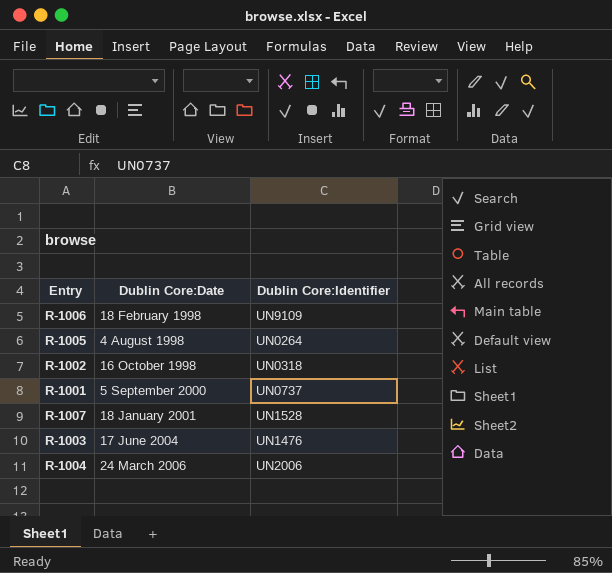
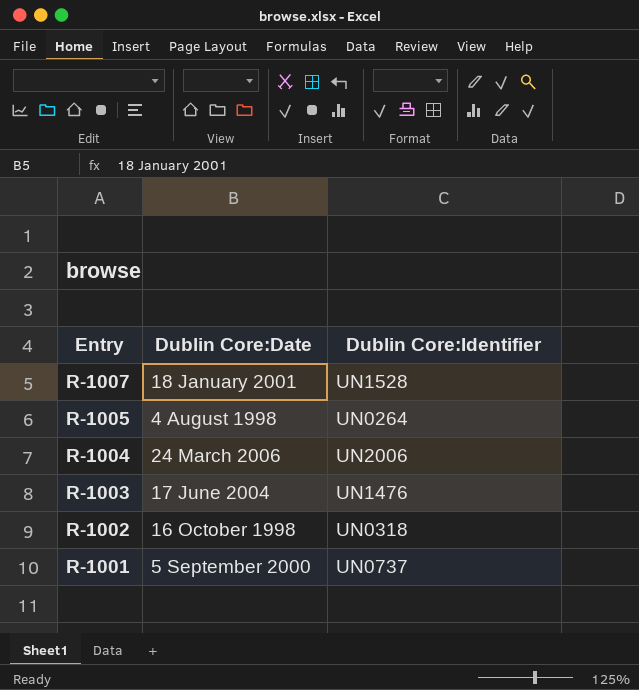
row order: Dublin Core:Date ascending -> Entry descending
row R-1006: 18 February 1998 | UN9109 -> none

